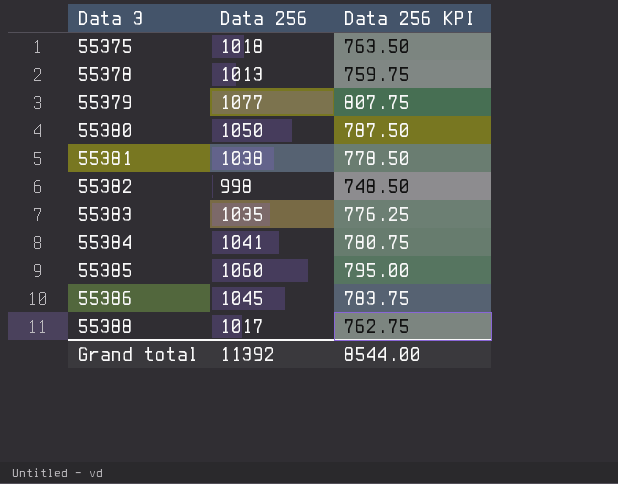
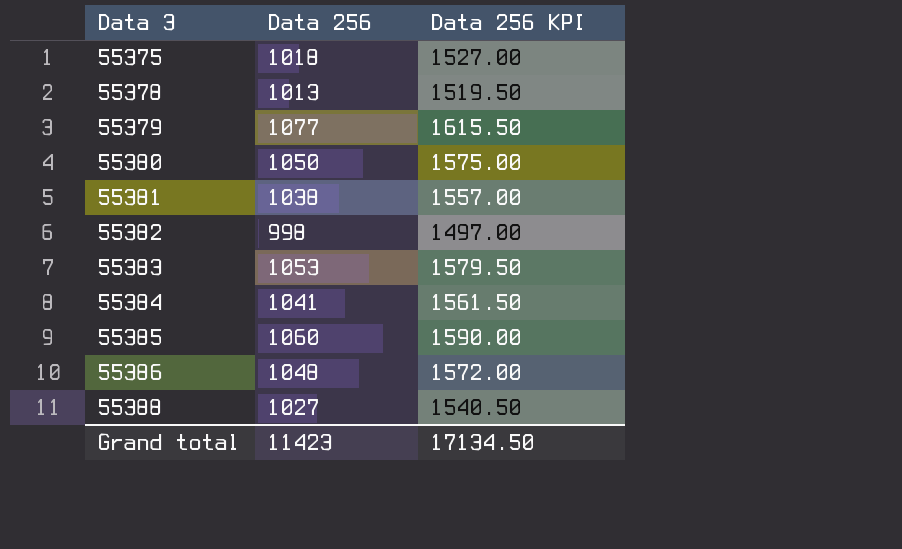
column Data 256 KPI | formula: [Data 256] * 0.75 -> [Data 256] * 1.5
55383 | Data 256: 1035 -> 1053
55386 | Data 256: 1045 -> 1048
55388 | Data 256: 1017 -> 1027
Grand total | Data 256: 11392 -> 11423
Grand total | Data 256 KPI: 8544.00 -> 17134.50

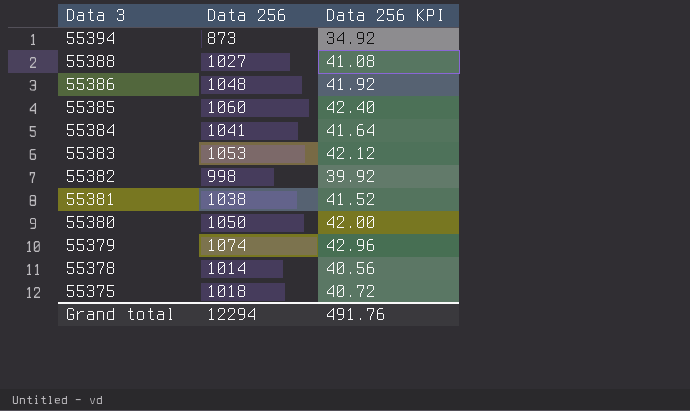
row order: Data 3 ascending -> Data 3 descending
column Data 256 KPI | formula: [Data 256] * 1.5 -> [Data 256] * 0.04
row 55394: none -> 873 | 34.92
55379 | Data 256: 1077 -> 1074
55378 | Data 256: 1013 -> 1014
Grand total | Data 256: 11423 -> 12294
Grand total | Data 256 KPI: 17134.50 -> 491.76

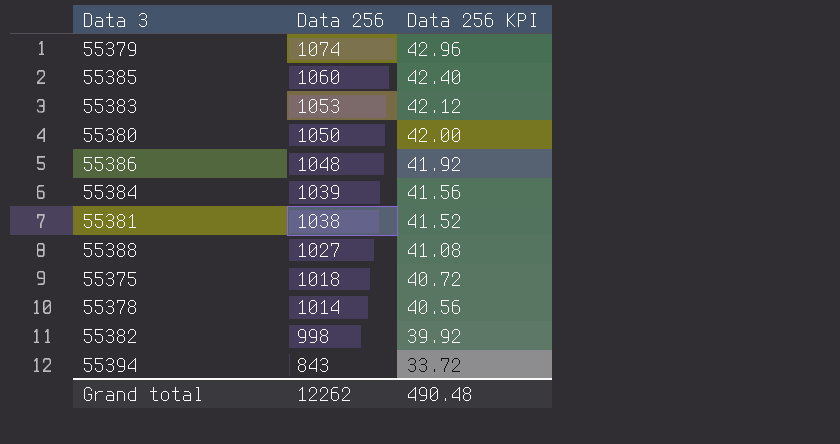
row order: Data 3 descending -> Data 256 descending
55384 | Data 256: 1041 -> 1039
55384 | Data 256 KPI: 41.64 -> 41.56
55394 | Data 256: 873 -> 843
55394 | Data 256 KPI: 34.92 -> 33.72
Grand total | Data 256: 12294 -> 12262
Grand total | Data 256 KPI: 491.76 -> 490.48

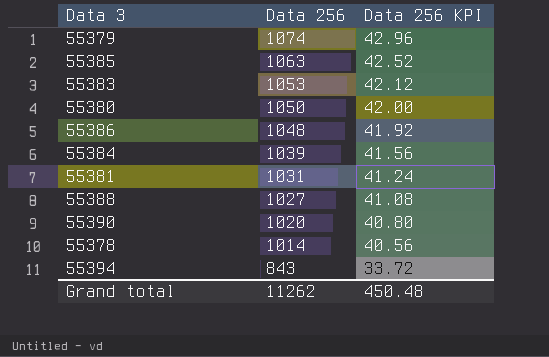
row 55375: 1018 | 40.72 -> none
row 55382: 998 | 39.92 -> none
55385 | Data 256: 1060 -> 1063
55385 | Data 256 KPI: 42.40 -> 42.52
55381 | Data 256: 1038 -> 1031
55381 | Data 256 KPI: 41.52 -> 41.24
row 55390: none -> 1020 | 40.80
Grand total | Data 256: 12262 -> 11262
Grand total | Data 256 KPI: 490.48 -> 450.48

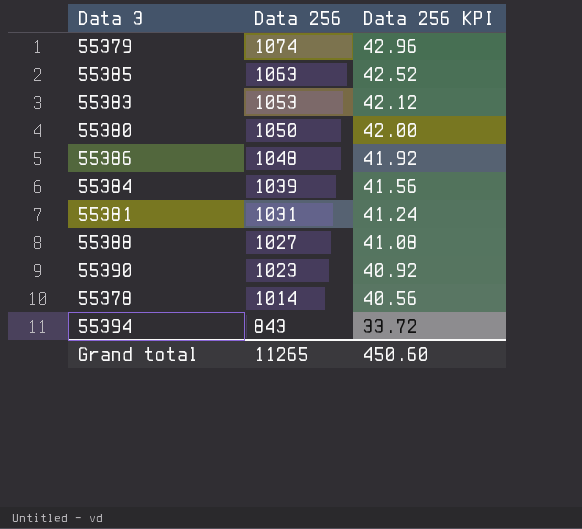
55390 | Data 256: 1020 -> 1023
55390 | Data 256 KPI: 40.80 -> 40.92
Grand total | Data 256: 11262 -> 11265
Grand total | Data 256 KPI: 450.48 -> 450.60

